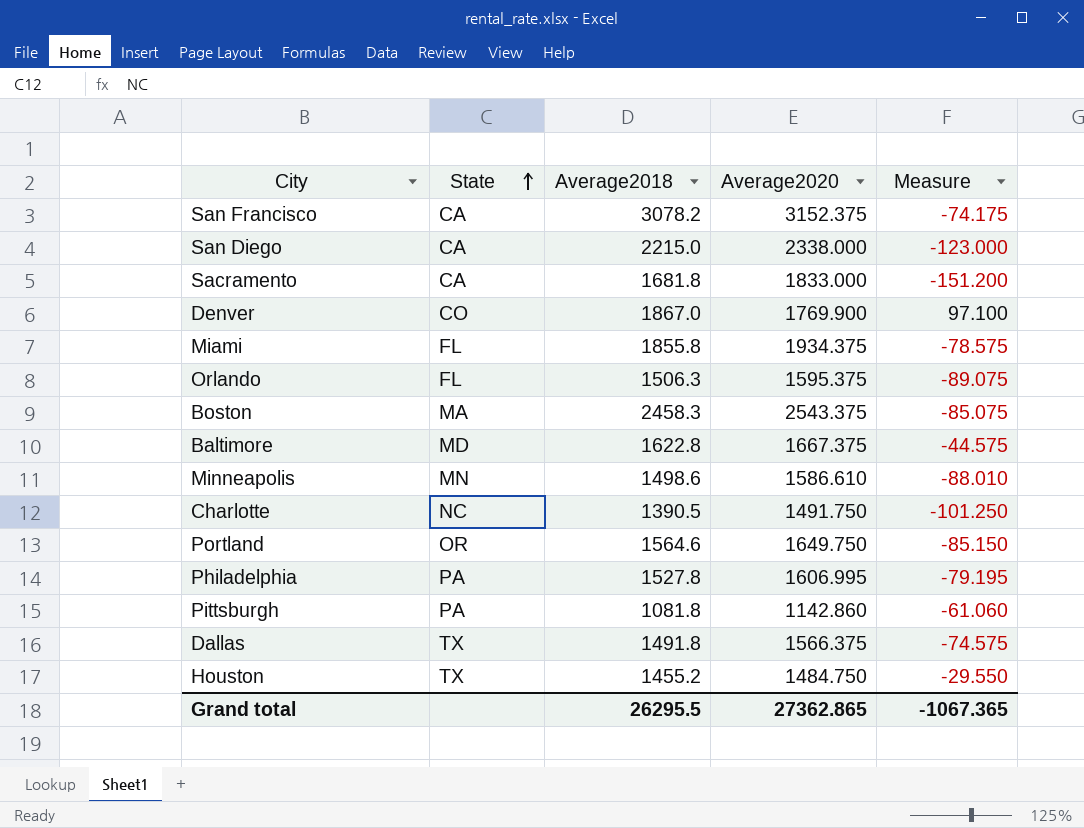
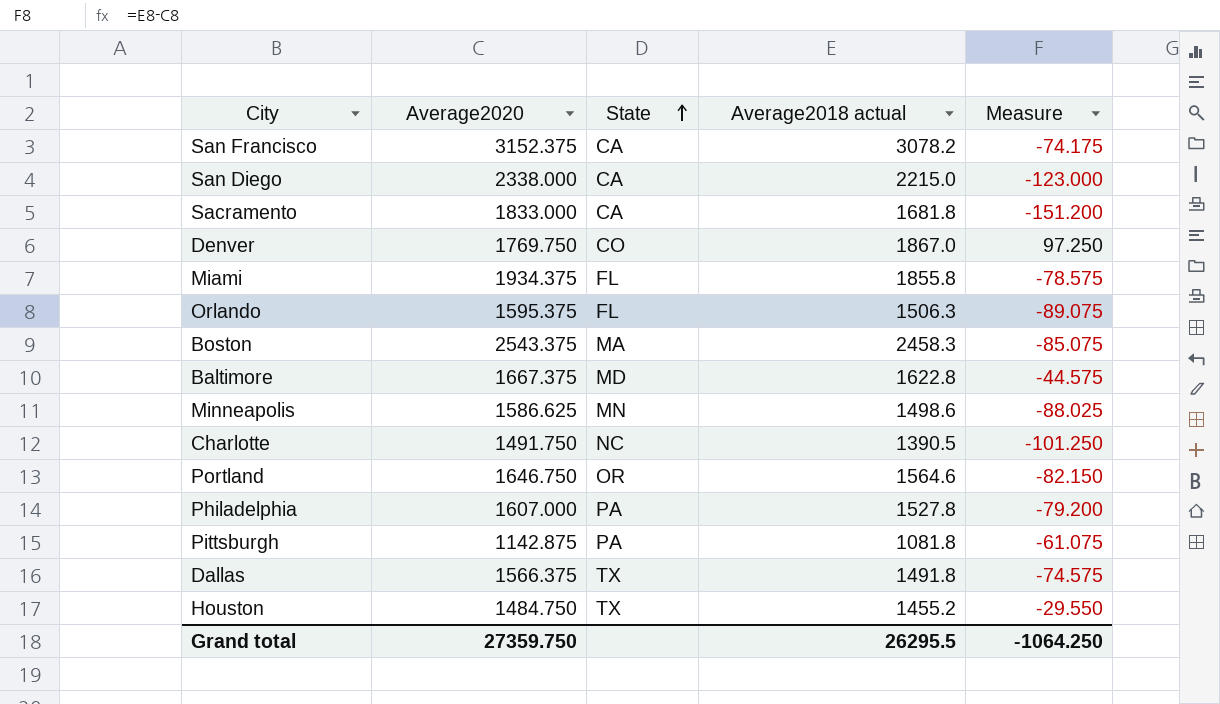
column Average2020 | position: 4 -> 2
column name: Average2018 -> Average2018 actual
Denver | Average2020: 1769.900 -> 1769.750
Denver | Measure: 97.100 -> 97.250
Minneapolis | Average2020: 1586.610 -> 1586.625
Minneapolis | Measure: -88.010 -> -88.025
Portland | Average2020: 1649.750 -> 1646.750
Portland | Measure: -85.150 -> -82.150
Philadelphia | Average2020: 1606.995 -> 1607.000
Philadelphia | Measure: -79.195 -> -79.200
Pittsburgh | Average2020: 1142.860 -> 1142.875
Pittsburgh | Measure: -61.060 -> -61.075
Grand total | Average2020: 27362.865 -> 27359.750
Grand total | Measure: -1067.365 -> -1064.250

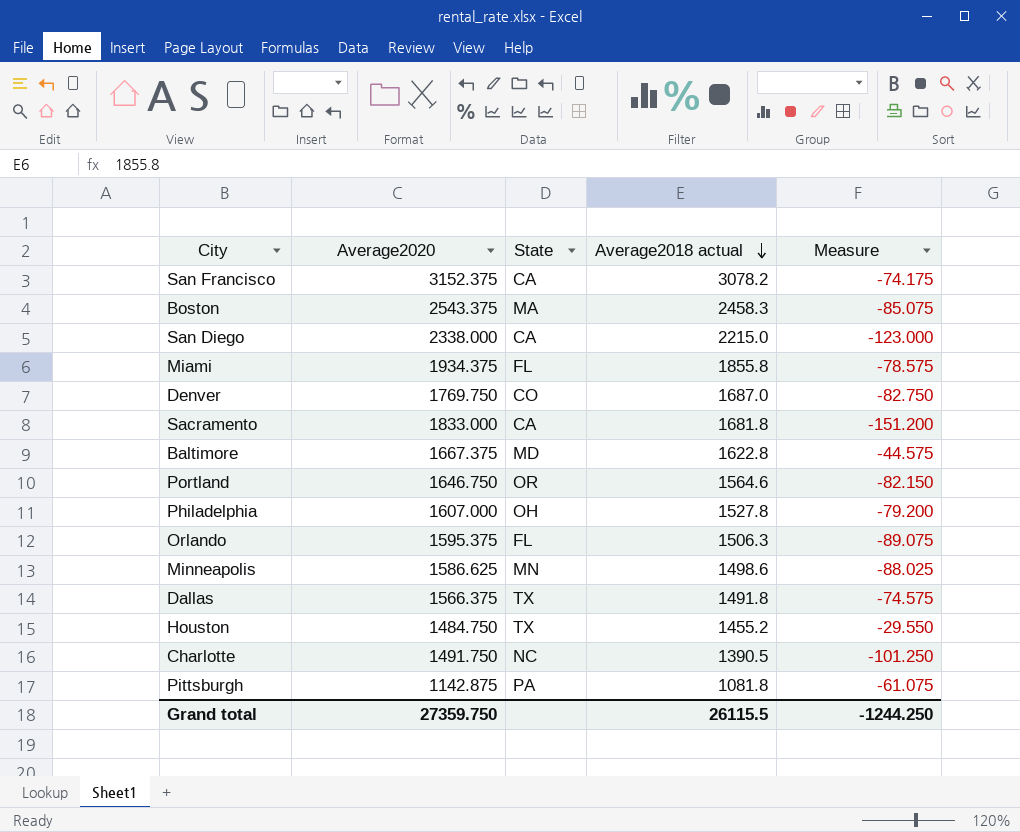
row order: State ascending -> Average2018 actual descending
Denver | Average2018 actual: 1867.0 -> 1687.0
Denver | Measure: 97.250 -> -82.750
Philadelphia | State: PA -> OH
Grand total | Average2018 actual: 26295.5 -> 26115.5
Grand total | Measure: -1064.250 -> -1244.250

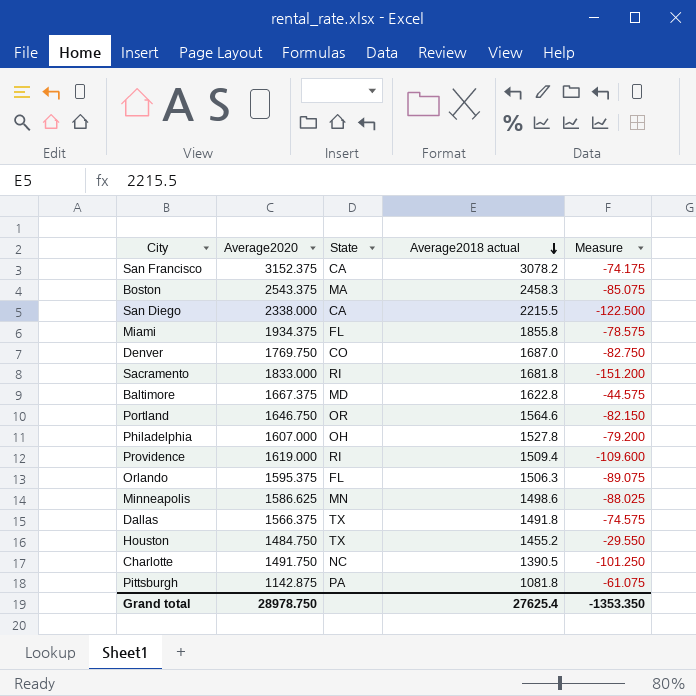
San Diego | Average2018 actual: 2215.0 -> 2215.5
San Diego | Measure: -123.000 -> -122.500
Sacramento | State: CA -> RI
row Providence: none -> 1619.000 | RI | 1509.4 | -109.600
Grand total | Average2020: 27359.750 -> 28978.750
Grand total | Average2018 actual: 26115.5 -> 27625.4
Grand total | Measure: -1244.250 -> -1353.350

